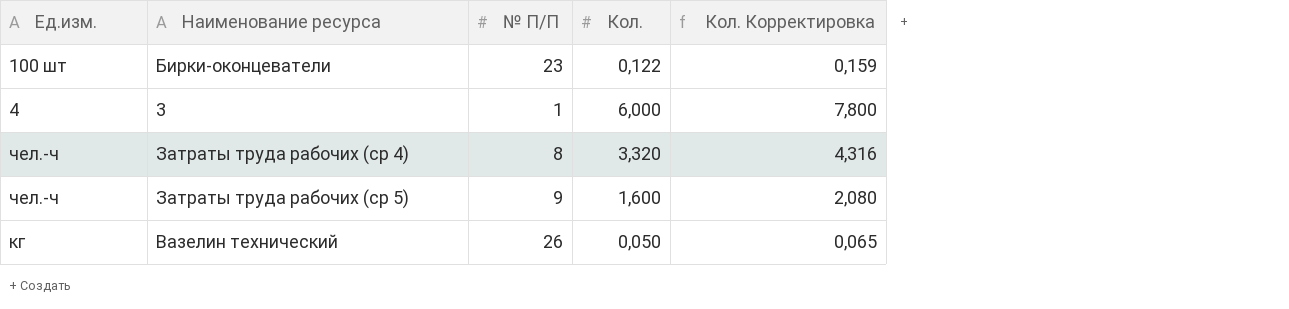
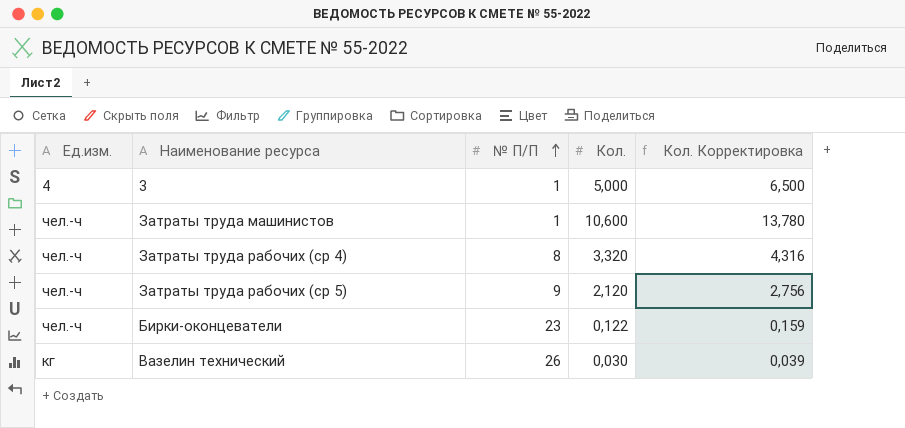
row order: none -> № П/П ascending
3 | Кол.: 6,000 -> 5,000
3 | Кол. Корректировка: 7,800 -> 6,500
row Затраты труда машинистов: none -> чел.-ч | 1 | 10,600 | 13,780
Затраты труда рабочих (ср 5) | Кол.: 1,600 -> 2,120
Затраты труда рабочих (ср 5) | Кол. Корректировка: 2,080 -> 2,756
Бирки-оконцеватели | Ед.изм.: 100 шт -> чел.-ч
Вазелин технический | Кол.: 0,050 -> 0,030
Вазелин технический | Кол. Корректировка: 0,065 -> 0,039

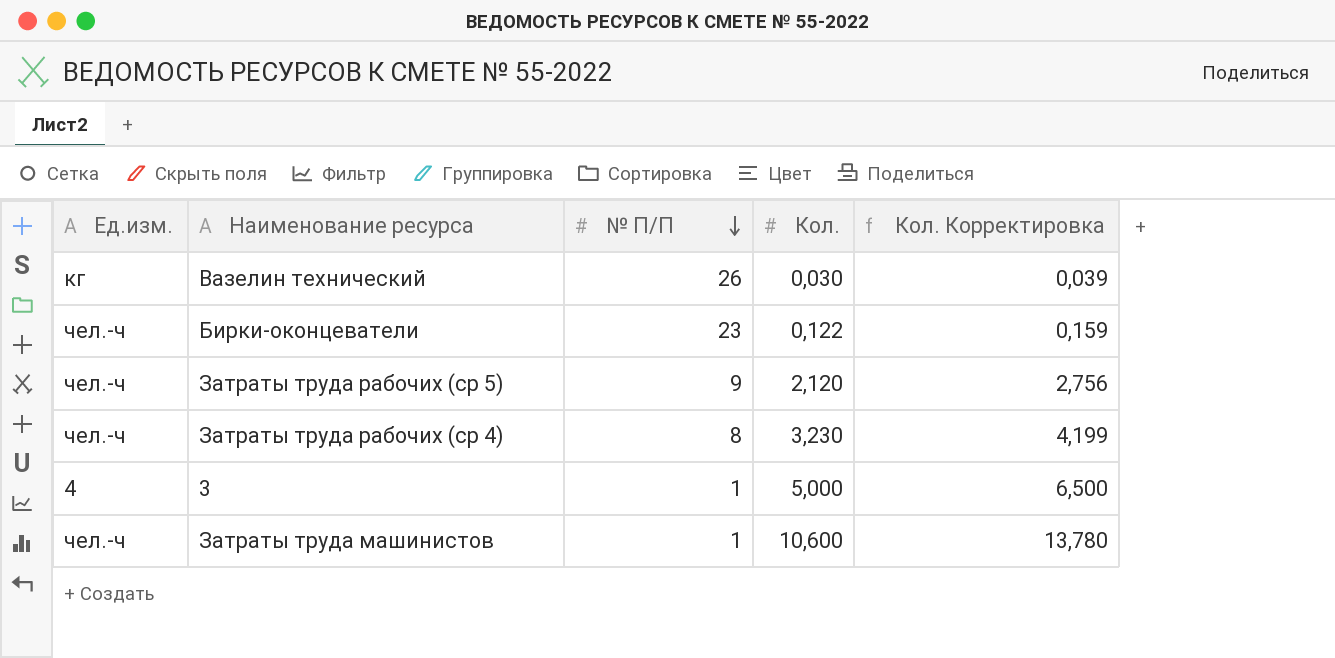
row order: № П/П ascending -> № П/П descending
Затраты труда рабочих (ср 4) | Кол.: 3,320 -> 3,230
Затраты труда рабочих (ср 4) | Кол. Корректировка: 4,316 -> 4,199

